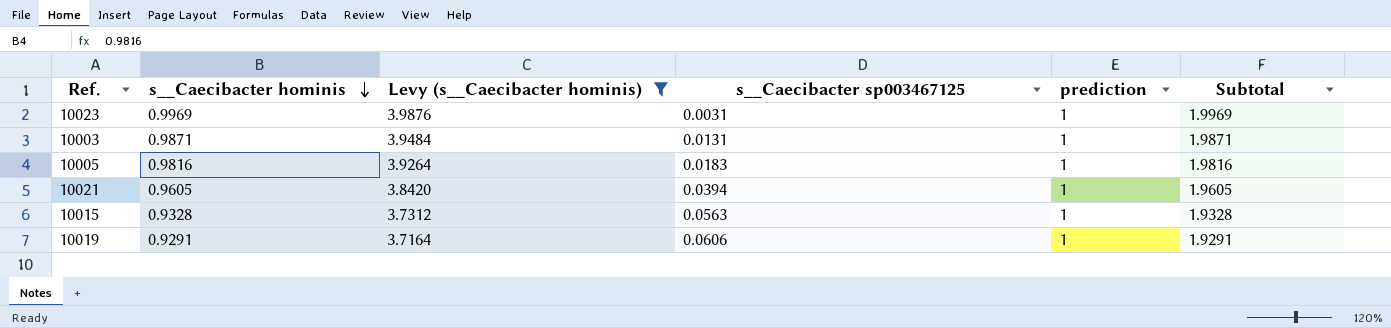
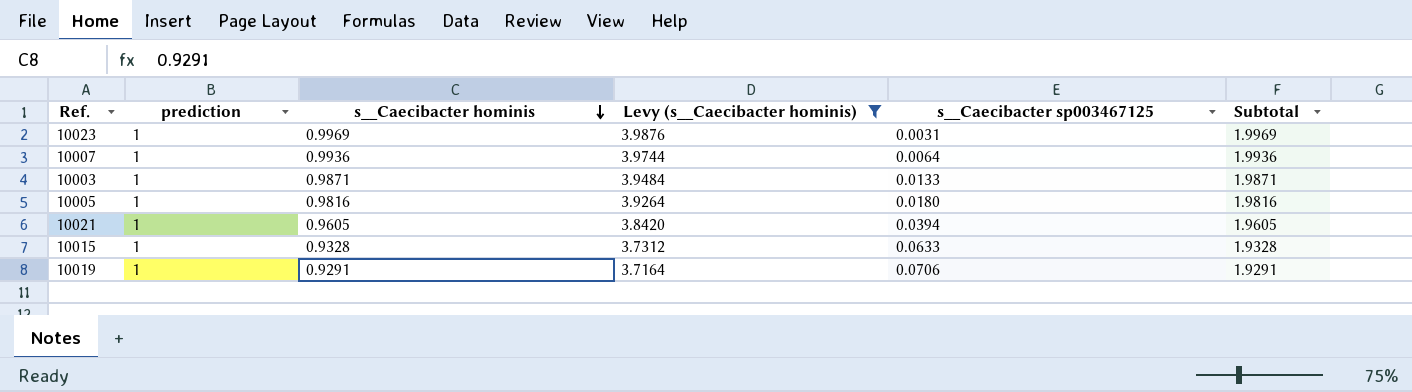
column prediction | position: 5 -> 2
row 10007: none -> 1 | 0.9936 | 3.9744 | 0.0064 | 1.9936
10003 | s__Caecibacter sp003467125: 0.0131 -> 0.0133
10005 | s__Caecibacter sp003467125: 0.0183 -> 0.0180
10015 | s__Caecibacter sp003467125: 0.0563 -> 0.0633
10019 | s__Caecibacter sp003467125: 0.0606 -> 0.0706

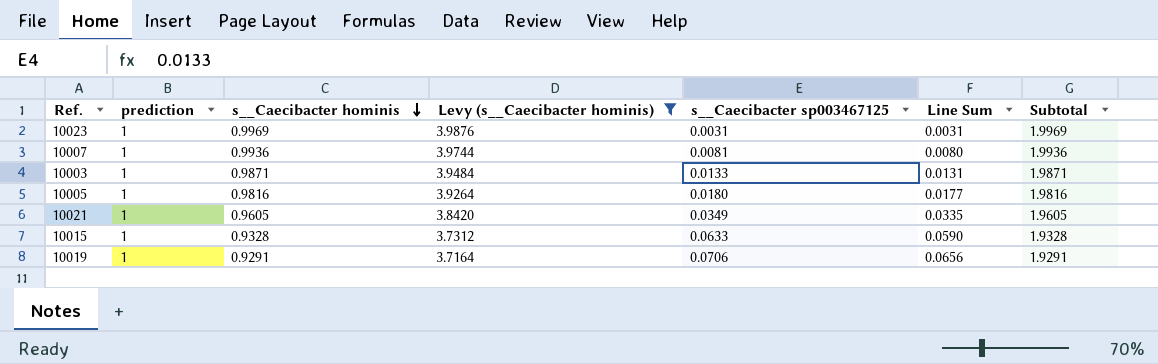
column Line Sum | formula: none -> [s__Caecibacter hominis] * [s__Caecibacter sp003467125]
10007 | s__Caecibacter sp003467125: 0.0064 -> 0.0081
10021 | s__Caecibacter sp003467125: 0.0394 -> 0.0349

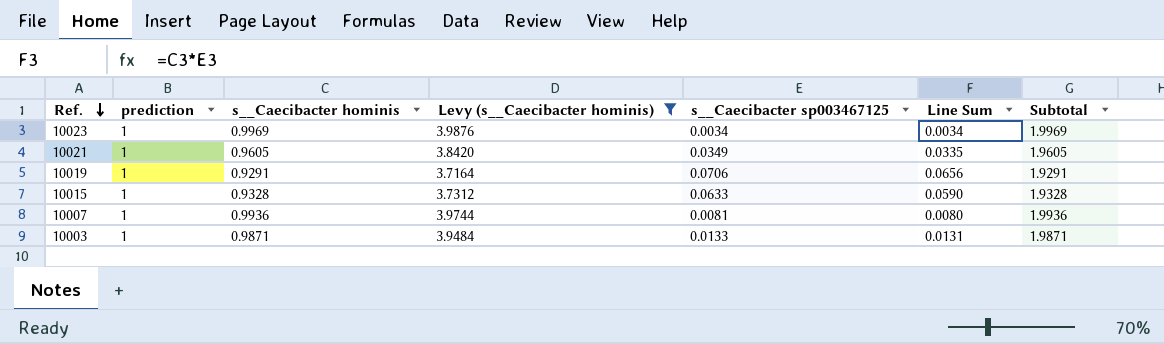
row order: s__Caecibacter hominis descending -> Ref. descending
row 10005: 1 | 0.9816 | 3.9264 | 0.0180 | 0.0177 | 1.9816 -> none
10023 | s__Caecibacter sp003467125: 0.0031 -> 0.0034
10023 | Line Sum: 0.0031 -> 0.0034

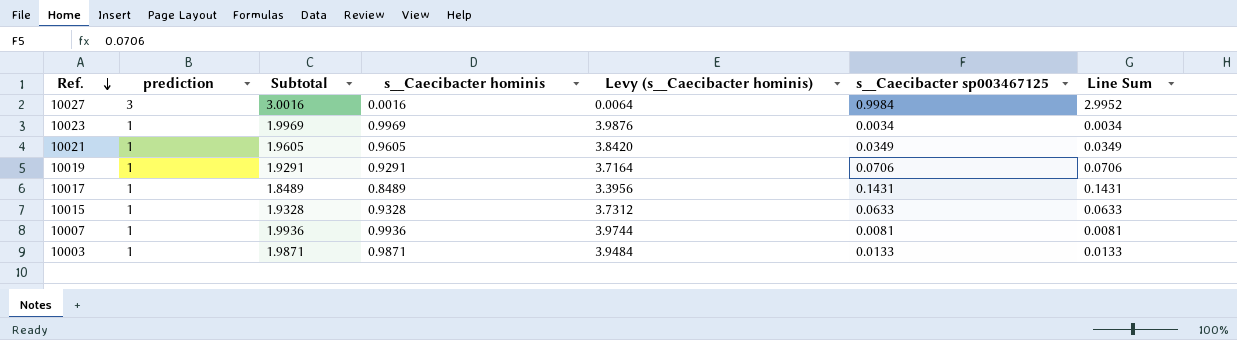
filter: Levy (s__Caecibacter hominis) >= 3.7164 -> none
column Subtotal | position: 7 -> 3
column Line Sum | formula: [s__Caecibacter hominis] * [s__Caecibacter sp003467125] -> [prediction] * [s__Caecibacter sp003467125]

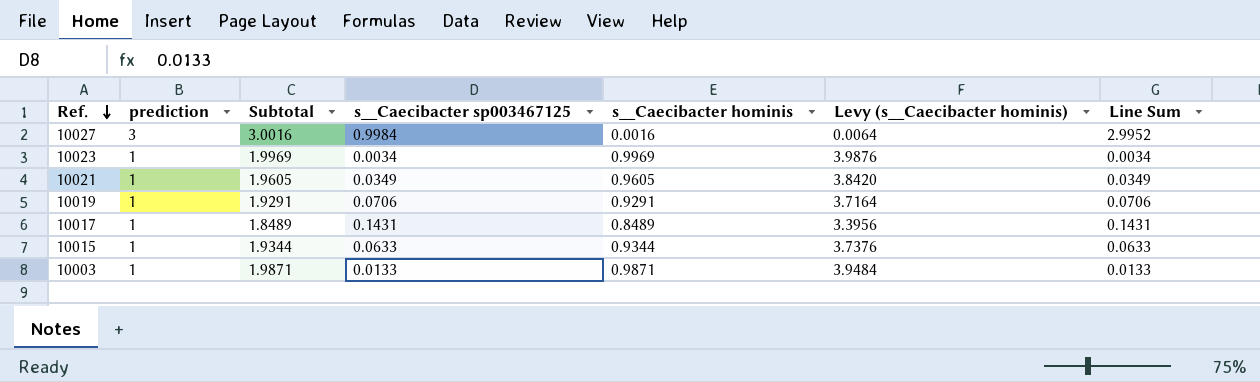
column s__Caecibacter sp003467125 | position: 6 -> 4
row 10007: 1 | 1.9936 | 0.9936 | 3.9744 | 0.0081 | 0.0081 -> none
10015 | Subtotal: 1.9328 -> 1.9344
10015 | s__Caecibacter hominis: 0.9328 -> 0.9344
10015 | Levy (s__Caecibacter hominis): 3.7312 -> 3.7376

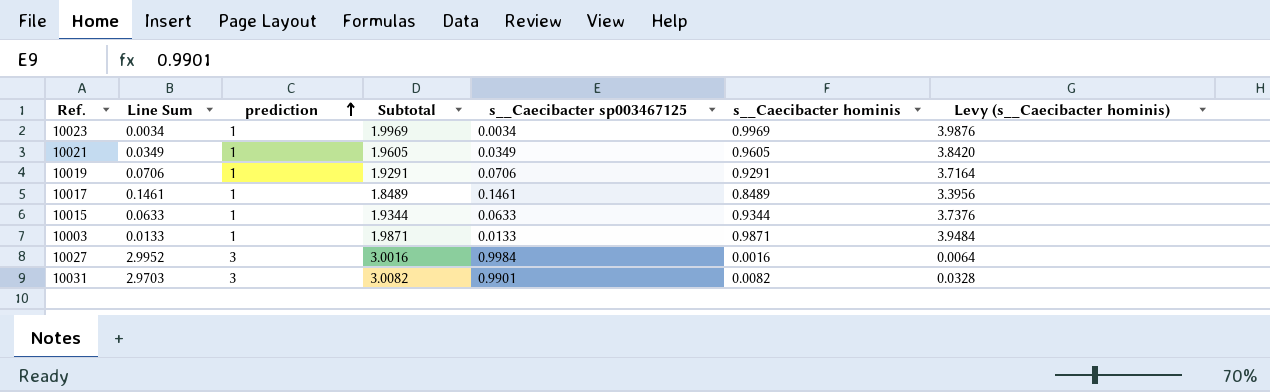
row order: Ref. descending -> prediction ascending
column Line Sum | position: 7 -> 2
10017 | Line Sum: 0.1431 -> 0.1461
10017 | s__Caecibacter sp003467125: 0.1431 -> 0.1461
row 10031: none -> 2.9703 | 3 | 3.0082 | 0.9901 | 0.0082 | 0.0328

